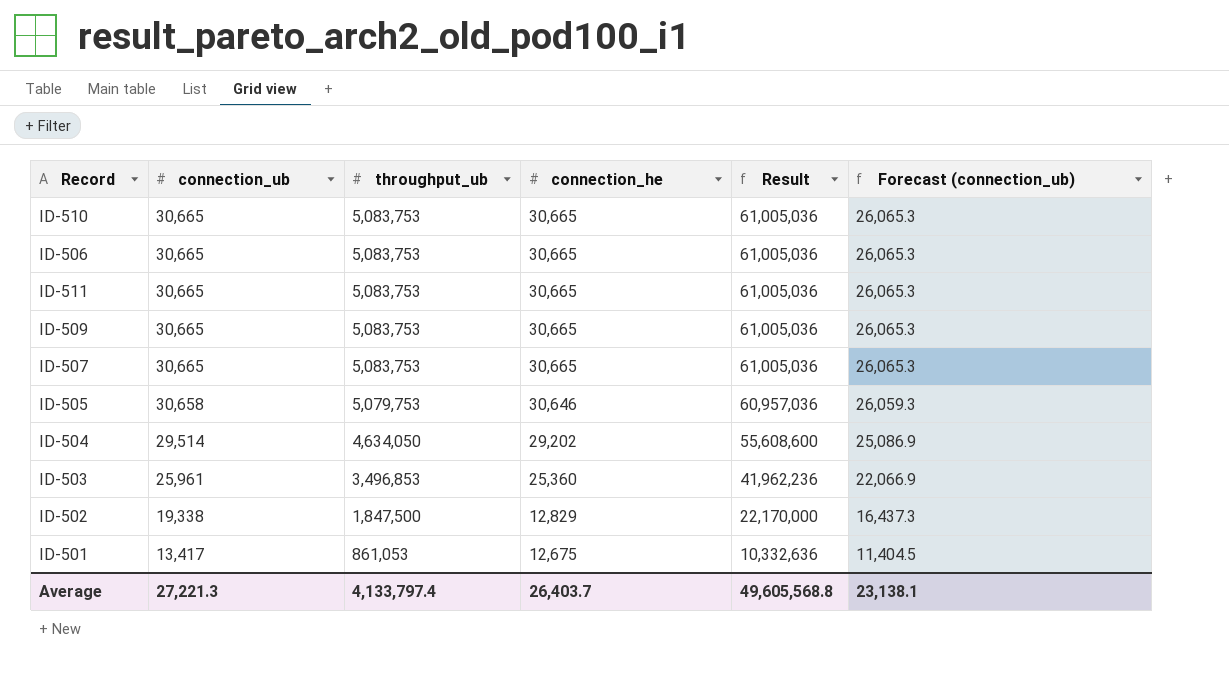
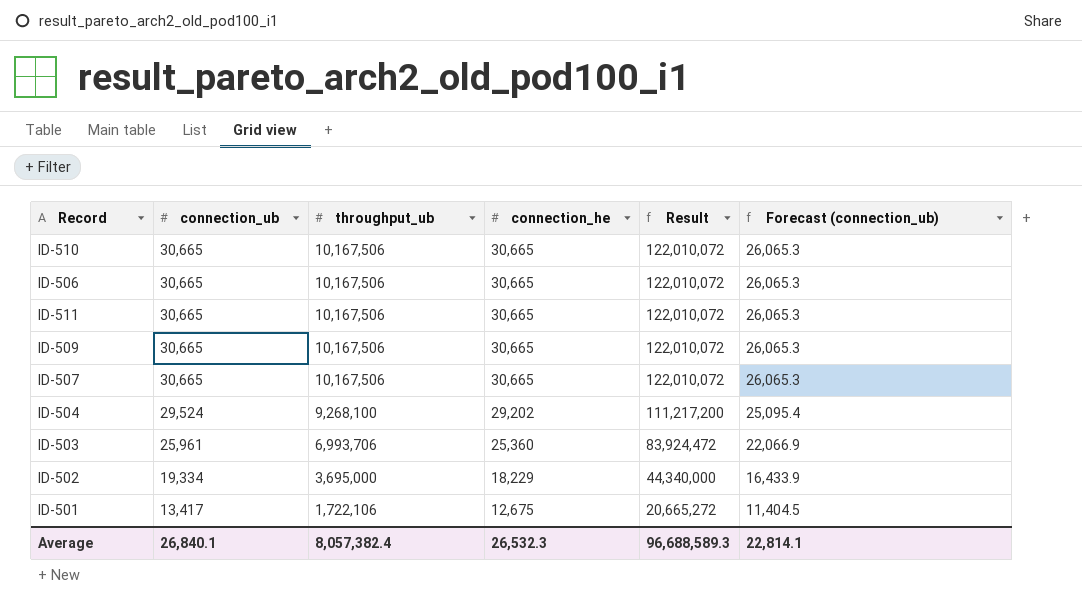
row ID-505: 30,658 | 5,079,753 | 30,646 | 60,957,036 | 26,059.3 -> none
ID-510 | throughput_ub: 5,083,753 -> 10,167,506
ID-510 | Result: 61,005,036 -> 122,010,072
ID-506 | throughput_ub: 5,083,753 -> 10,167,506
ID-506 | Result: 61,005,036 -> 122,010,072
ID-511 | throughput_ub: 5,083,753 -> 10,167,506
ID-511 | Result: 61,005,036 -> 122,010,072
ID-509 | throughput_ub: 5,083,753 -> 10,167,506
ID-509 | Result: 61,005,036 -> 122,010,072
ID-507 | throughput_ub: 5,083,753 -> 10,167,506
ID-507 | Result: 61,005,036 -> 122,010,072
ID-504 | connection_ub: 29,514 -> 29,524
ID-504 | throughput_ub: 4,634,050 -> 9,268,100
ID-504 | Result: 55,608,600 -> 111,217,200
ID-504 | Forecast (connection_ub): 25,086.9 -> 25,095.4
ID-503 | throughput_ub: 3,496,853 -> 6,993,706
ID-503 | Result: 41,962,236 -> 83,924,472
ID-502 | connection_ub: 19,338 -> 19,334
ID-502 | throughput_ub: 1,847,500 -> 3,695,000
ID-502 | connection_he: 12,829 -> 18,229
ID-502 | Result: 22,170,000 -> 44,340,000
ID-502 | Forecast (connection_ub): 16,437.3 -> 16,433.9
ID-501 | throughput_ub: 861,053 -> 1,722,106
ID-501 | Result: 10,332,636 -> 20,665,272
Average | connection_ub: 27,221.3 -> 26,840.1
Average | throughput_ub: 4,133,797.4 -> 8,057,382.4
Average | connection_he: 26,403.7 -> 26,532.3
Average | Result: 49,605,568.8 -> 96,688,589.3
Average | Forecast (connection_ub): 23,138.1 -> 22,814.1

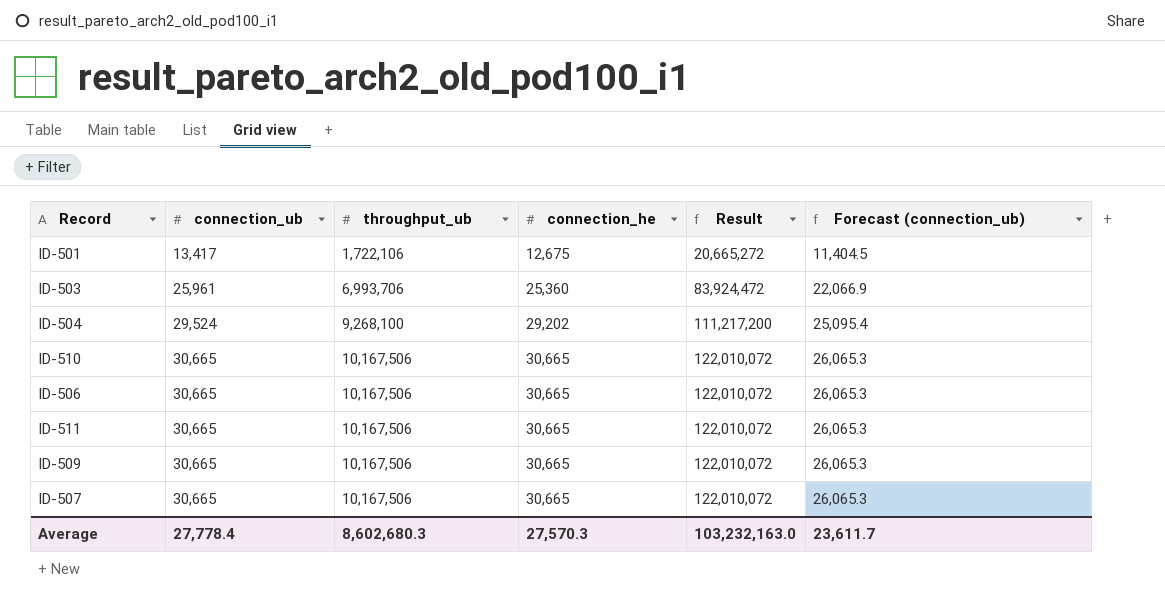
row order: connection_ub descending -> connection_ub ascending
row ID-502: 19,334 | 3,695,000 | 18,229 | 44,340,000 | 16,433.9 -> none
Average | connection_ub: 26,840.1 -> 27,778.4
Average | throughput_ub: 8,057,382.4 -> 8,602,680.3
Average | connection_he: 26,532.3 -> 27,570.3
Average | Result: 96,688,589.3 -> 103,232,163.0
Average | Forecast (connection_ub): 22,814.1 -> 23,611.7

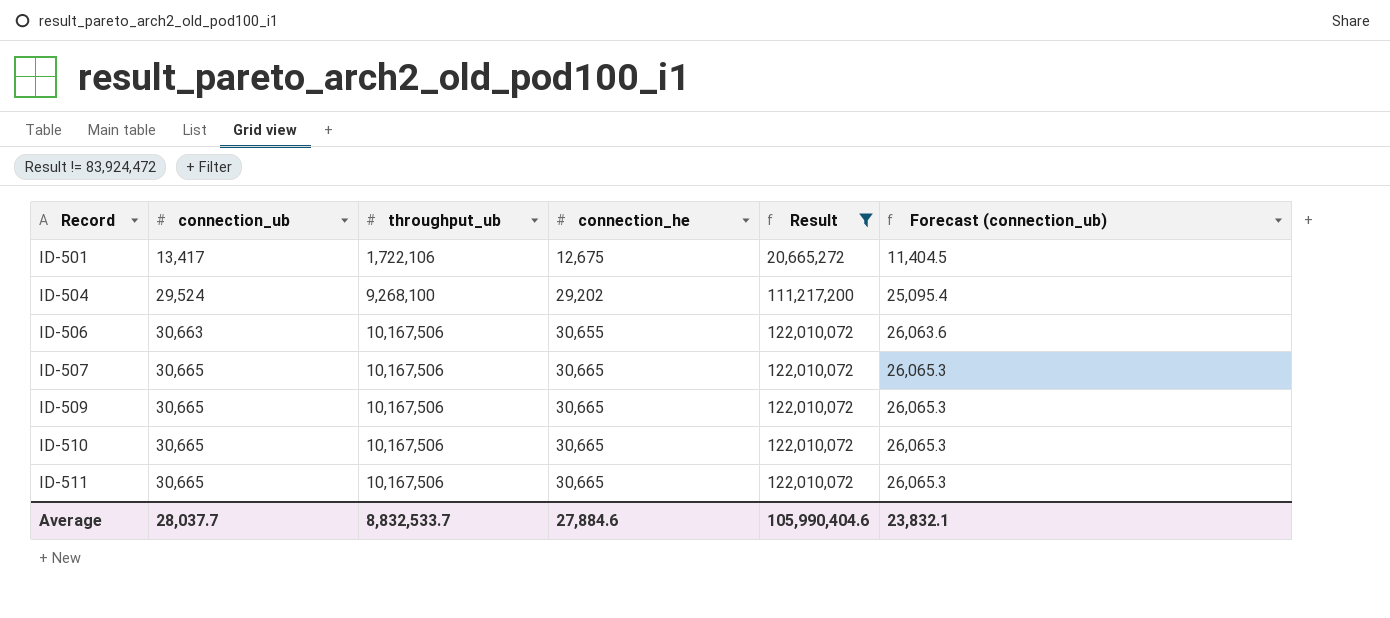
filter: none -> Result != 83,924,472
row order: connection_ub ascending -> Record ascending
ID-506 | connection_ub: 30,665 -> 30,663
ID-506 | connection_he: 30,665 -> 30,655
ID-506 | Forecast (connection_ub): 26,065.3 -> 26,063.6
Average | connection_ub: 27,778.4 -> 28,037.7
Average | throughput_ub: 8,602,680.3 -> 8,832,533.7
Average | connection_he: 27,570.3 -> 27,884.6
Average | Result: 103,232,163.0 -> 105,990,404.6
Average | Forecast (connection_ub): 23,611.7 -> 23,832.1

